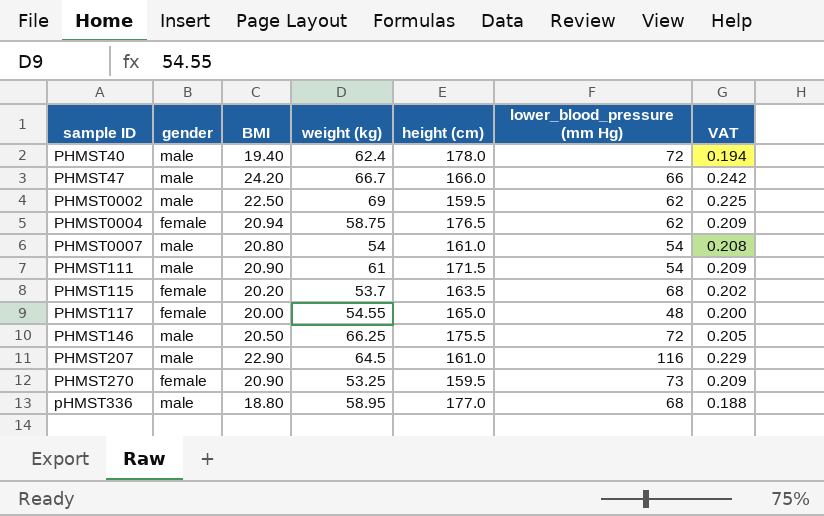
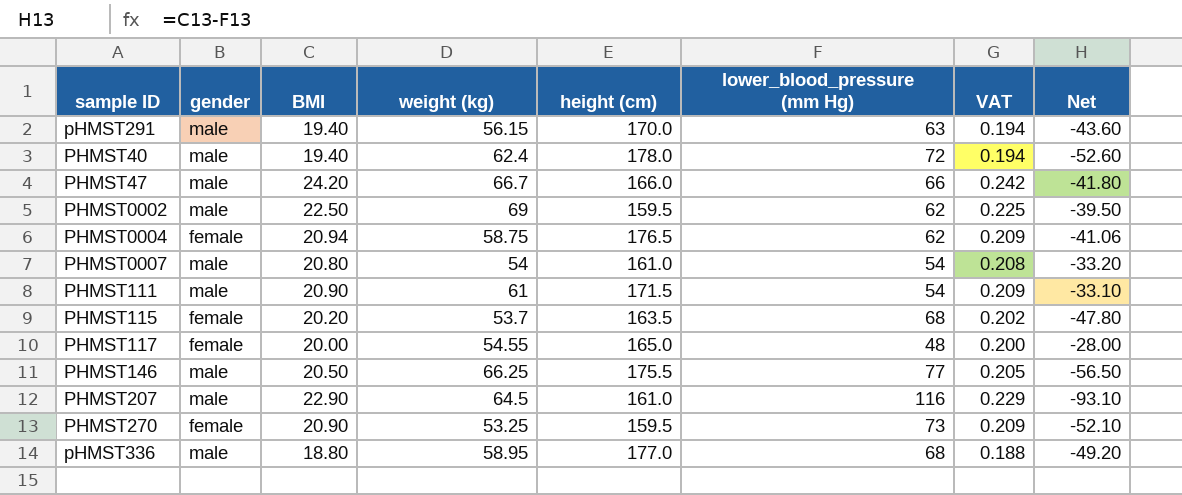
column Net | formula: none -> [BMI] - [lower_blood_pressure (mm Hg)]
row pHMST291: none -> male | 19.40 | 56.15 | 170.0 | 63 | 0.194 | -43.60
PHMST146 | lower_blood_pressure (mm Hg): 72 -> 77

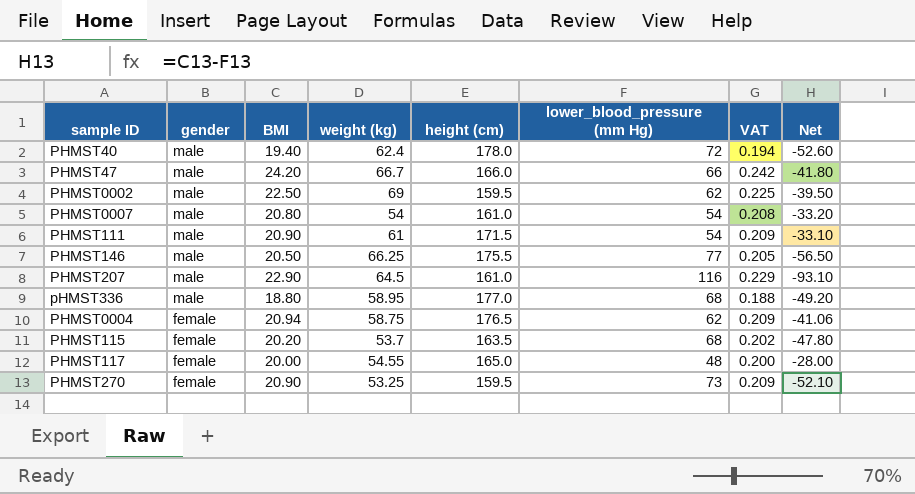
row order: none -> gender descending
row pHMST291: male | 19.40 | 56.15 | 170.0 | 63 | 0.194 | -43.60 -> none

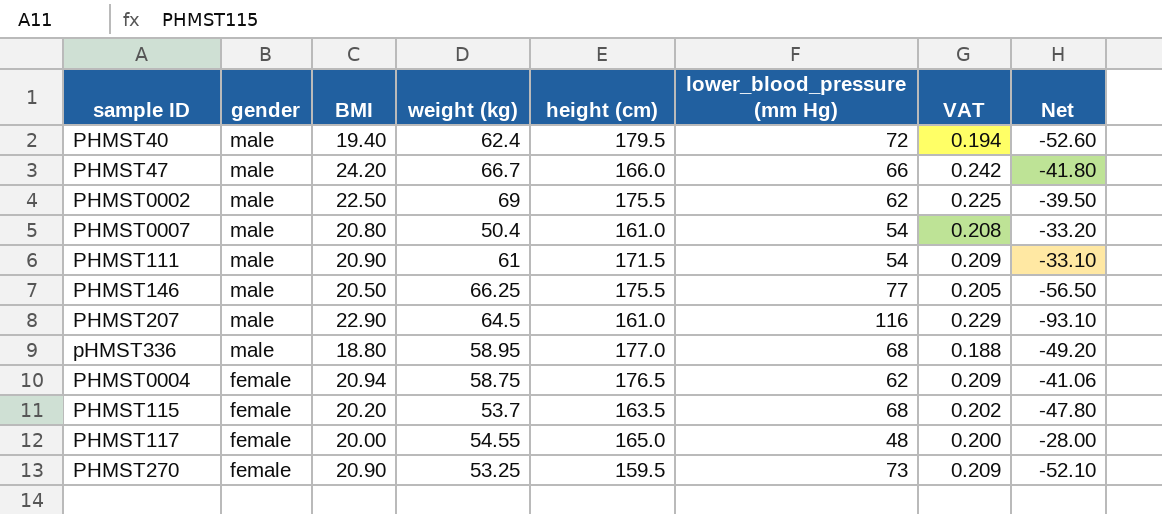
PHMST40 | height (cm): 178.0 -> 179.5
PHMST0002 | height (cm): 159.5 -> 175.5
PHMST0007 | weight (kg): 54 -> 50.4

